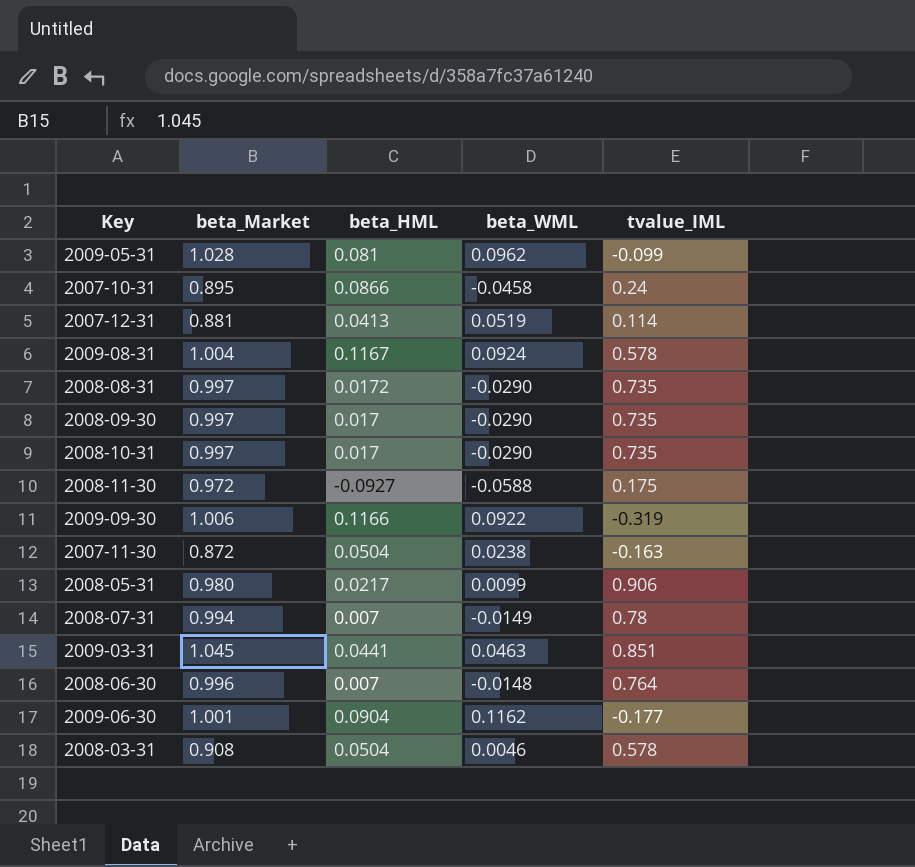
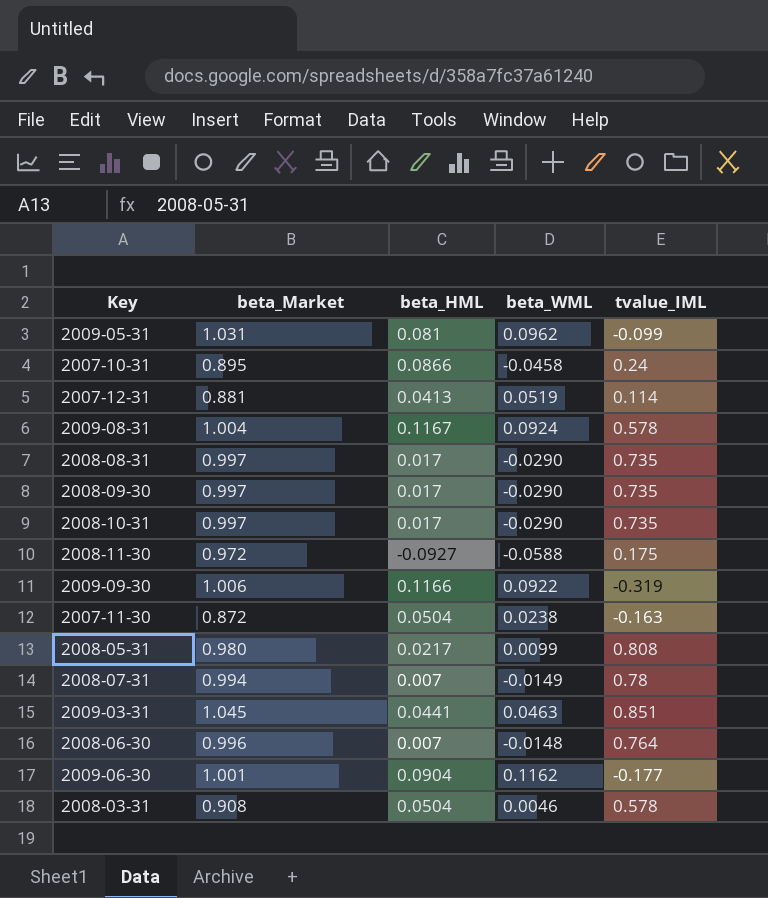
2009-05-31 | beta_Market: 1.028 -> 1.031
2008-08-31 | beta_HML: 0.0172 -> 0.017
2008-05-31 | tvalue_IML: 0.906 -> 0.808

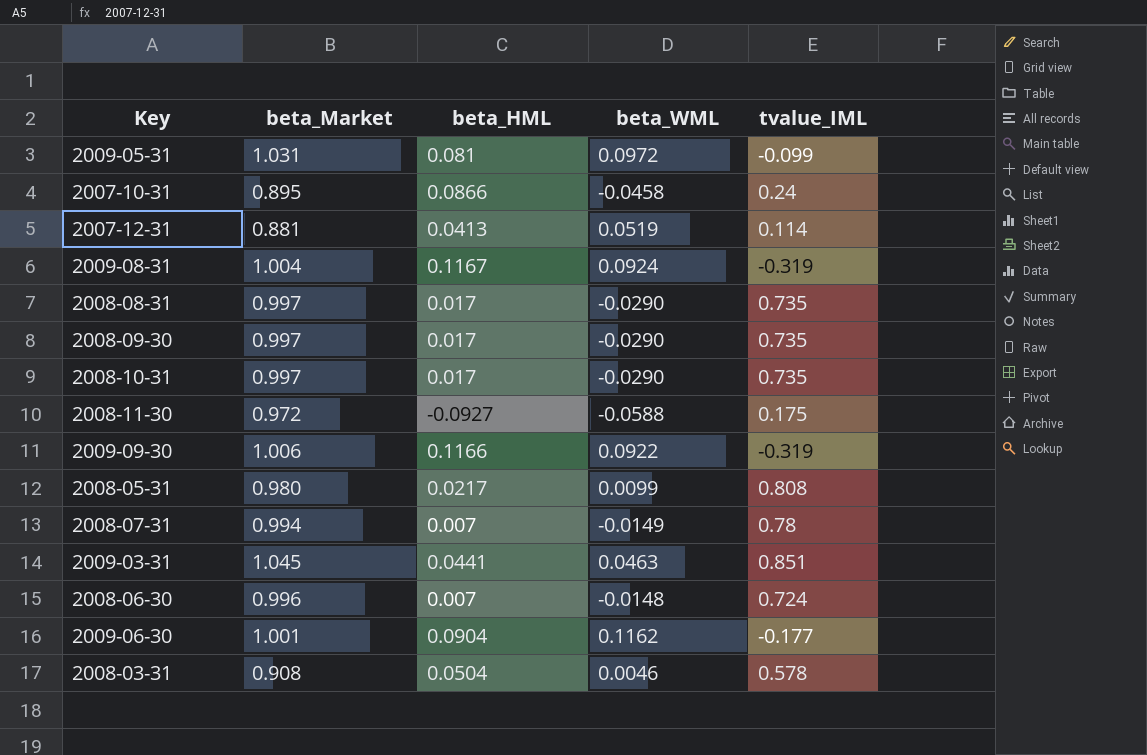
row 2007-11-30: 0.872 | 0.0504 | 0.0238 | -0.163 -> none
2009-05-31 | beta_WML: 0.0962 -> 0.0972
2009-08-31 | tvalue_IML: 0.578 -> -0.319
2008-06-30 | tvalue_IML: 0.764 -> 0.724

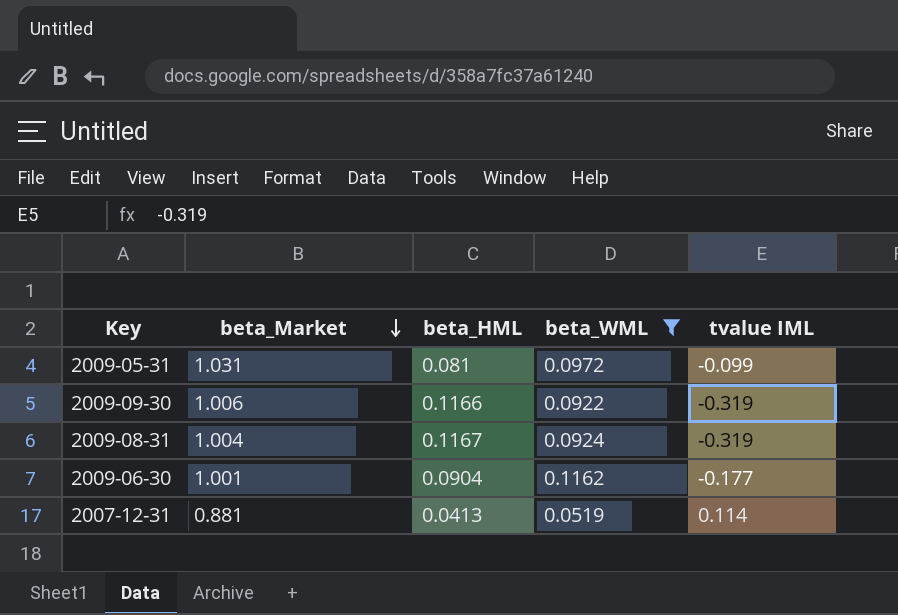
filter: none -> beta_WML >= 0.0519
row order: none -> beta_Market descending
column name: tvalue_IML -> tvalue IML

